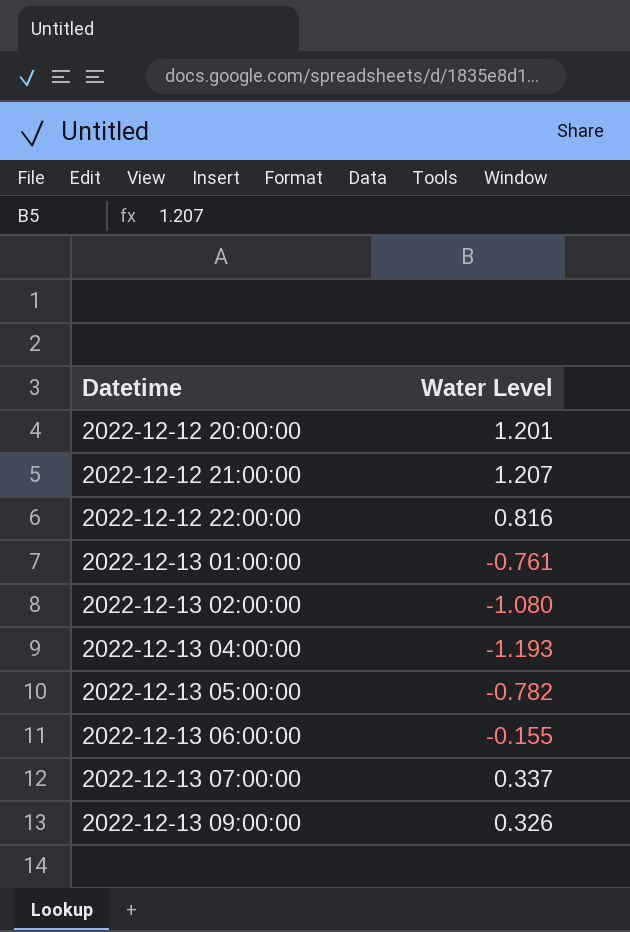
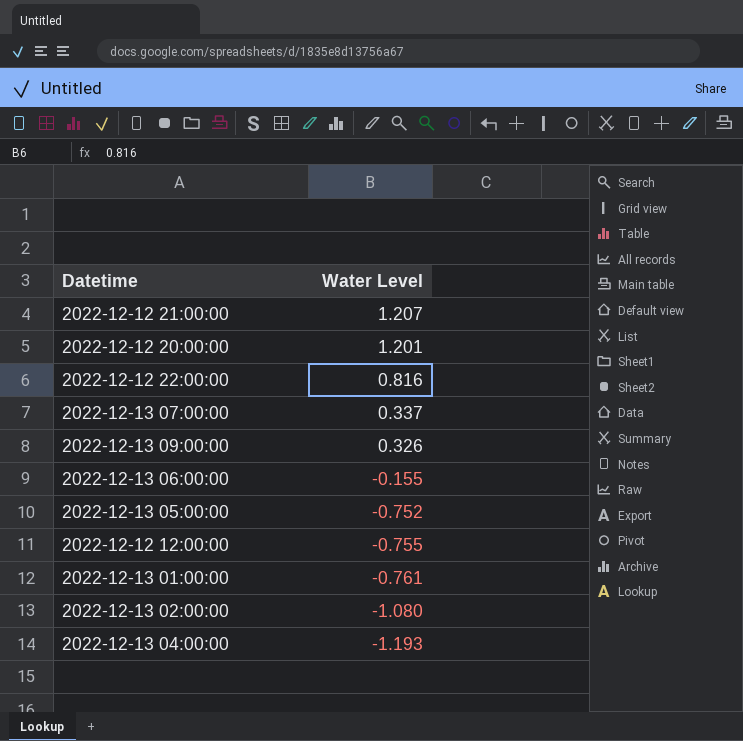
row order: Datetime ascending -> Water Level descending
2022-12-13 05:00:00 | Water Level: -0.782 -> -0.752
row 2022-12-12 12:00:00: none -> -0.755

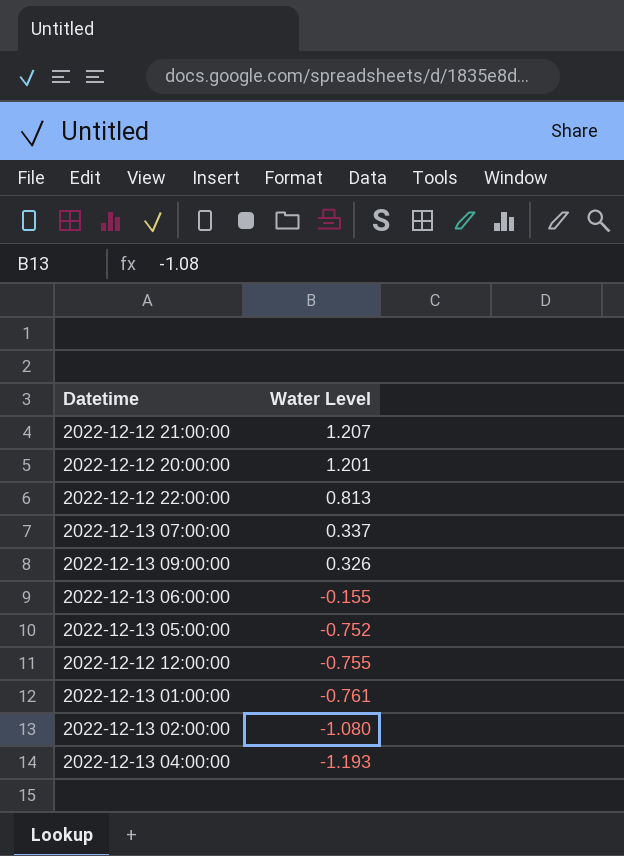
2022-12-12 22:00:00 | Water Level: 0.816 -> 0.813

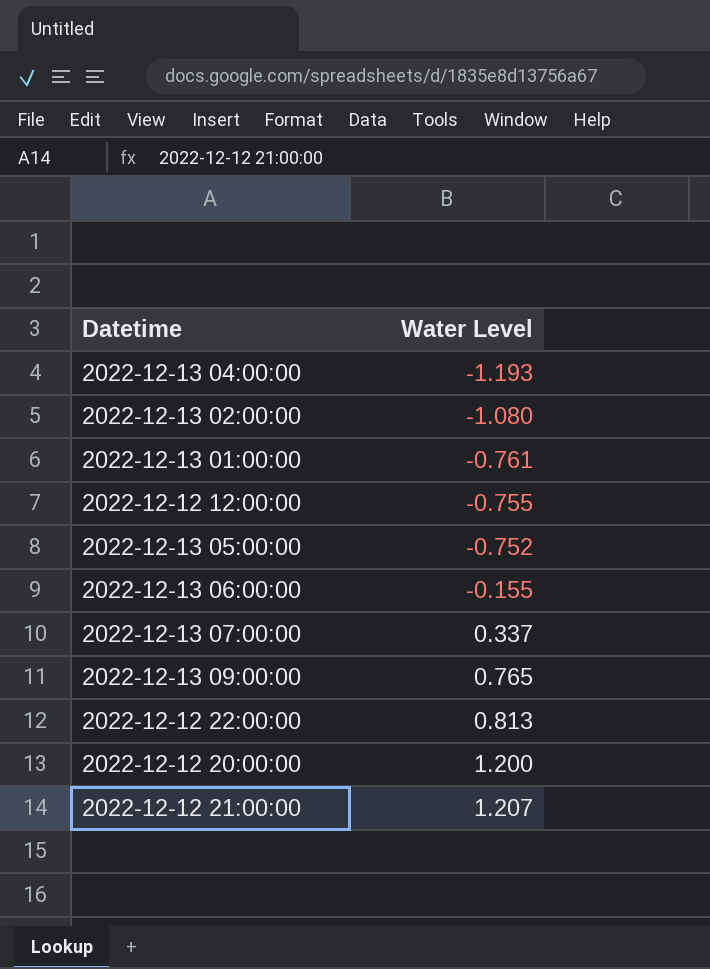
row order: Water Level descending -> Water Level ascending
2022-12-13 09:00:00 | Water Level: 0.326 -> 0.765
2022-12-12 20:00:00 | Water Level: 1.201 -> 1.200

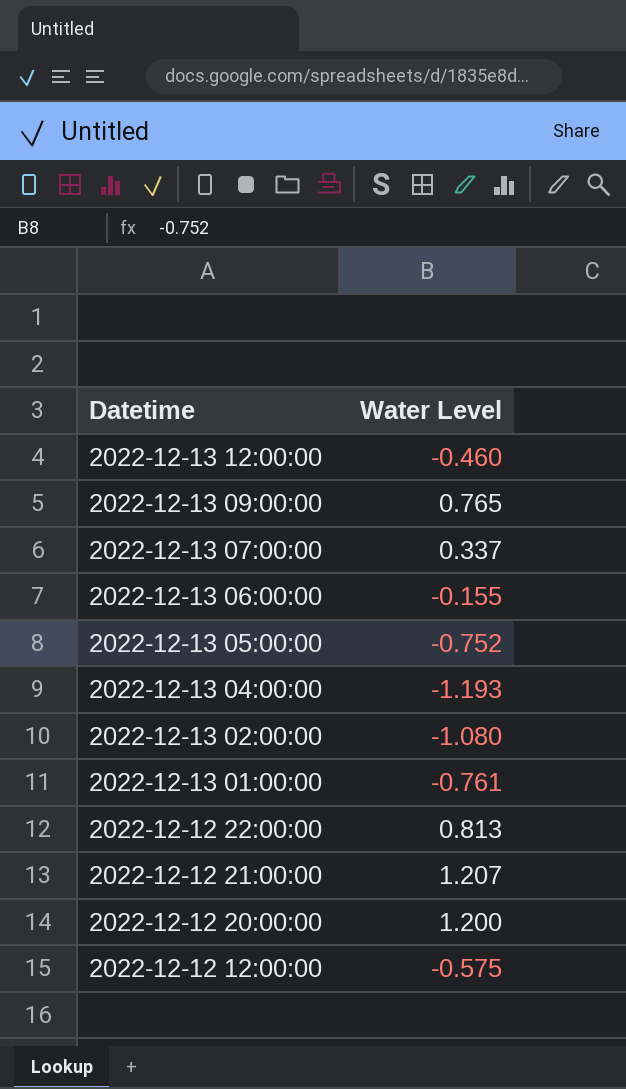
row order: Water Level ascending -> Datetime descending
row 2022-12-13 12:00:00: none -> -0.460
2022-12-12 12:00:00 | Water Level: -0.755 -> -0.575

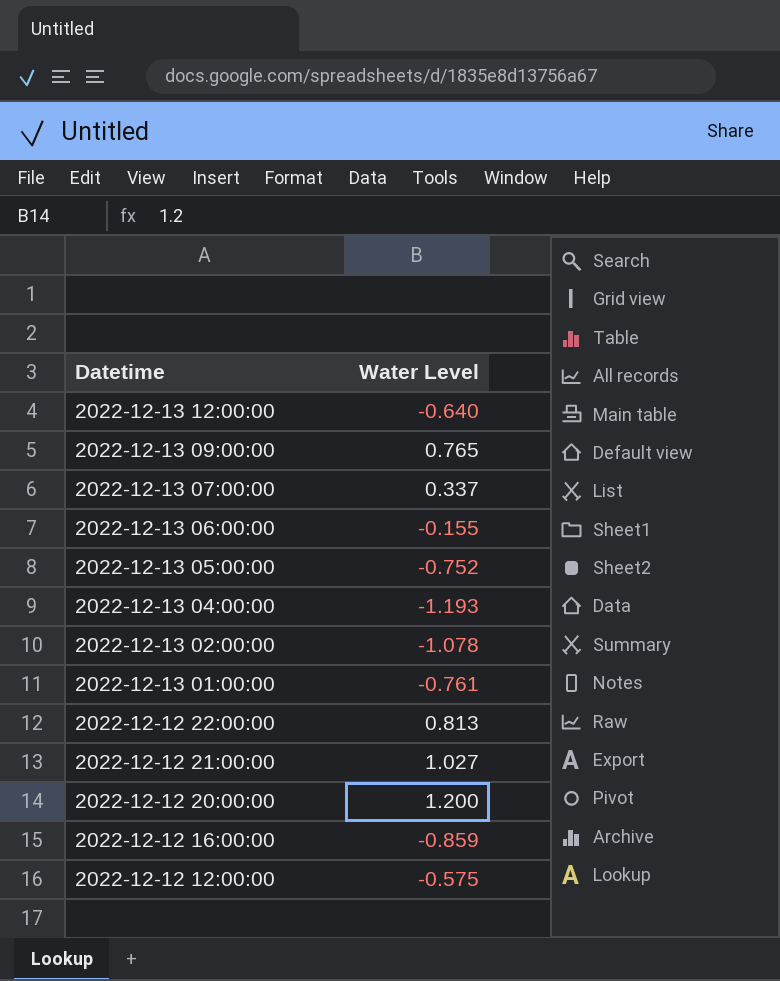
2022-12-13 12:00:00 | Water Level: -0.460 -> -0.640
2022-12-13 02:00:00 | Water Level: -1.080 -> -1.078
2022-12-12 21:00:00 | Water Level: 1.207 -> 1.027
row 2022-12-12 16:00:00: none -> -0.859

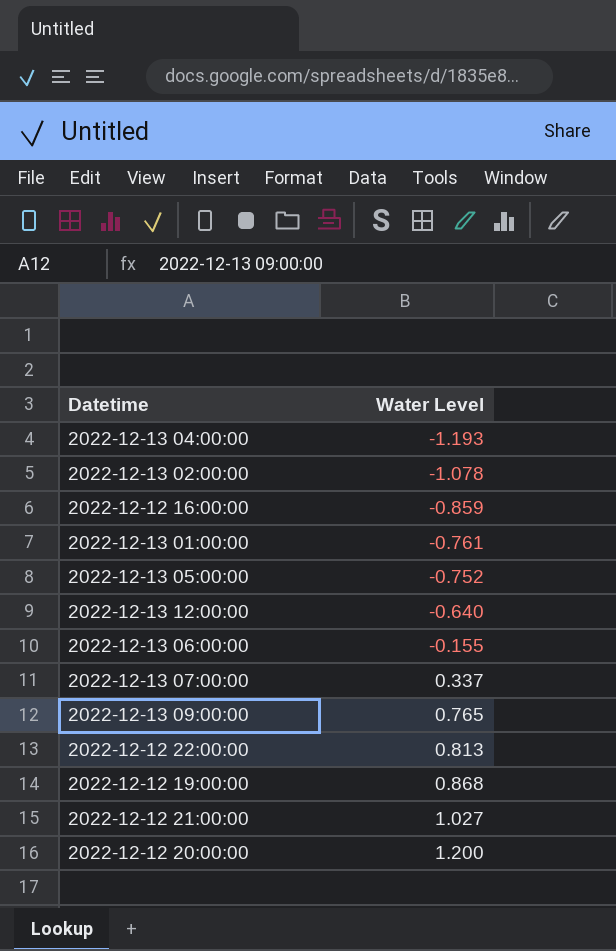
row order: Datetime descending -> Water Level ascending
row 2022-12-12 12:00:00: -0.575 -> none
row 2022-12-12 19:00:00: none -> 0.868

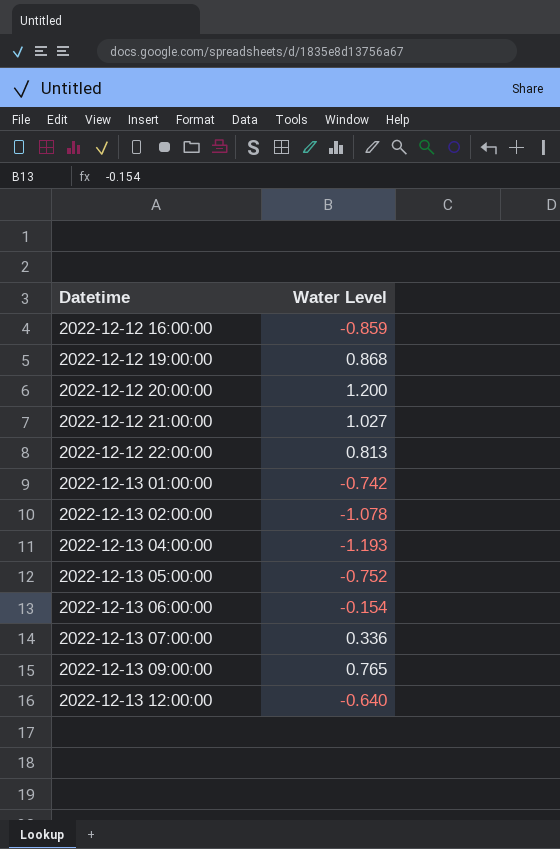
row order: Water Level ascending -> Datetime ascending
2022-12-13 01:00:00 | Water Level: -0.761 -> -0.742
2022-12-13 06:00:00 | Water Level: -0.155 -> -0.154
2022-12-13 07:00:00 | Water Level: 0.337 -> 0.336

